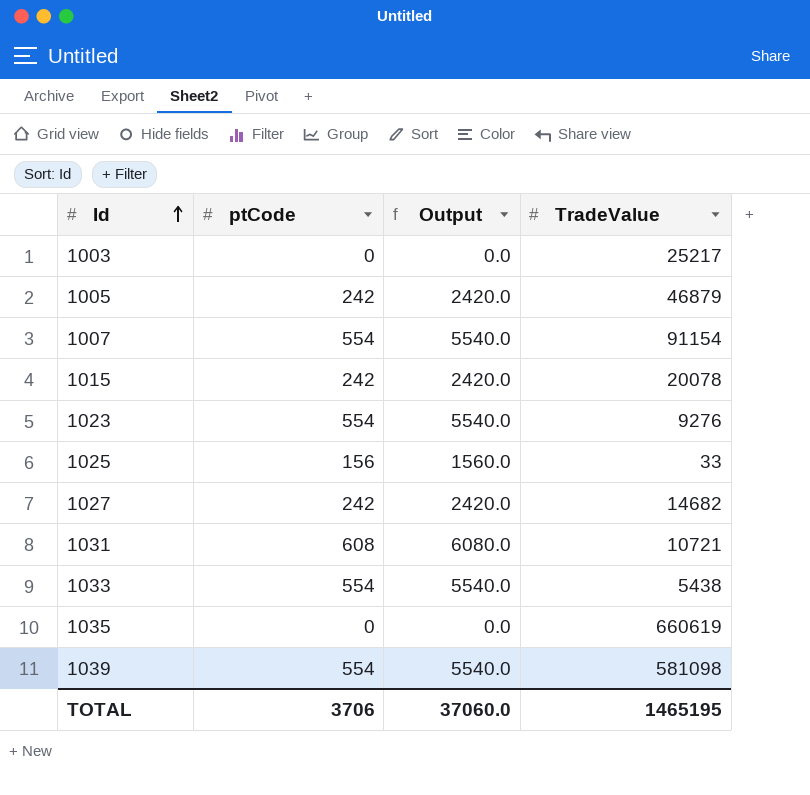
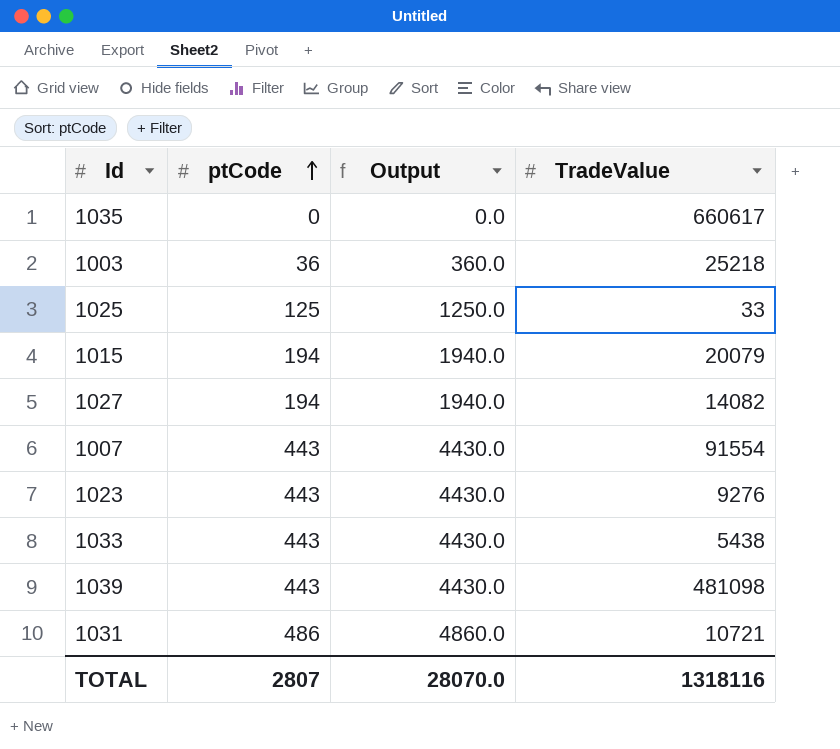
row order: Id ascending -> ptCode ascending
row 1005: 242 | 2420.0 | 46879 -> none
1035 | TradeValue: 660619 -> 660617
1003 | ptCode: 0 -> 36
1003 | Output: 0.0 -> 360.0
1003 | TradeValue: 25217 -> 25218
1025 | ptCode: 156 -> 125
1025 | Output: 1560.0 -> 1250.0
1015 | ptCode: 242 -> 194
1015 | Output: 2420.0 -> 1940.0
1015 | TradeValue: 20078 -> 20079
1027 | ptCode: 242 -> 194
1027 | Output: 2420.0 -> 1940.0
1027 | TradeValue: 14682 -> 14082
1007 | ptCode: 554 -> 443
1007 | Output: 5540.0 -> 4430.0
1007 | TradeValue: 91154 -> 91554
1023 | ptCode: 554 -> 443
1023 | Output: 5540.0 -> 4430.0
1033 | ptCode: 554 -> 443
1033 | Output: 5540.0 -> 4430.0
1039 | ptCode: 554 -> 443
1039 | Output: 5540.0 -> 4430.0
1039 | TradeValue: 581098 -> 481098
1031 | ptCode: 608 -> 486
1031 | Output: 6080.0 -> 4860.0
TOTAL | ptCode: 3706 -> 2807
TOTAL | Output: 37060.0 -> 28070.0
TOTAL | TradeValue: 1465195 -> 1318116

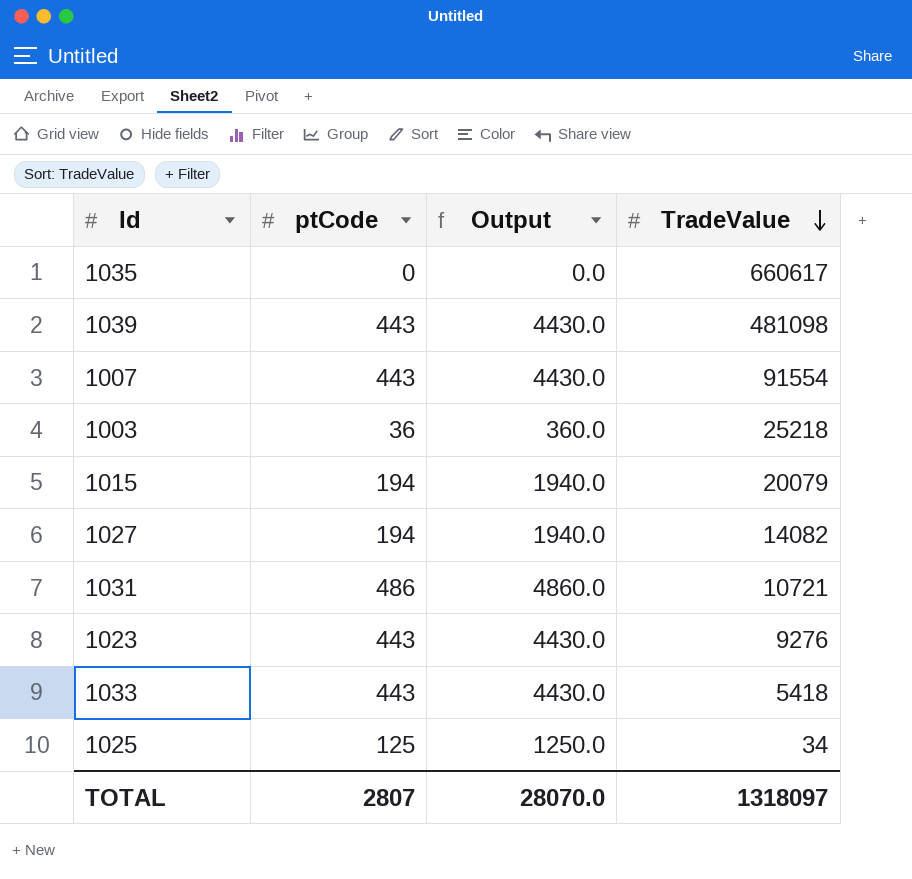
row order: ptCode ascending -> TradeValue descending
1033 | TradeValue: 5438 -> 5418
1025 | TradeValue: 33 -> 34
TOTAL | TradeValue: 1318116 -> 1318097

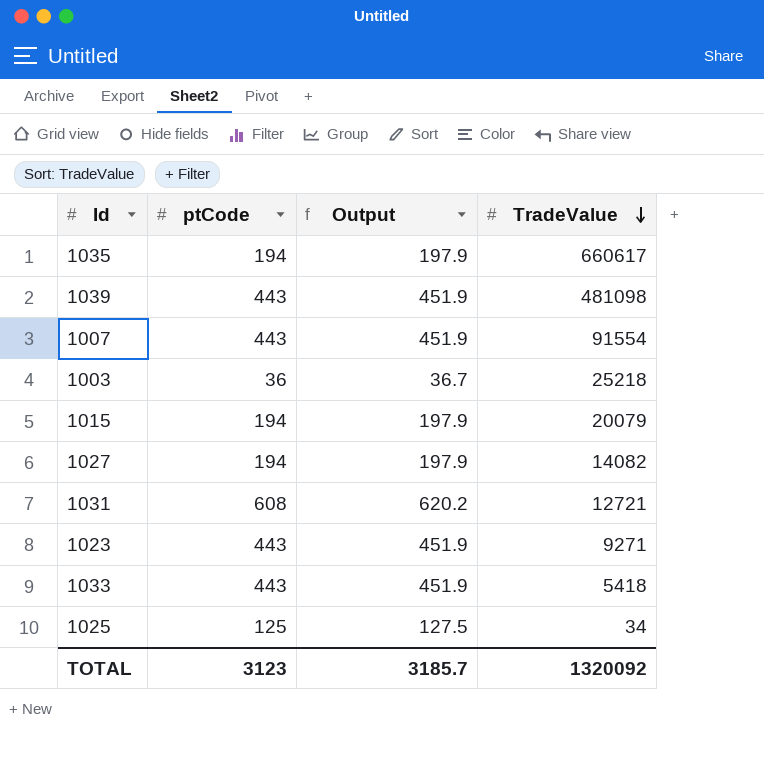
column Output | formula: [ptCode] * 10 -> [ptCode] * 1.02
1035 | ptCode: 0 -> 194
1031 | ptCode: 486 -> 608
1031 | TradeValue: 10721 -> 12721
1023 | TradeValue: 9276 -> 9271
TOTAL | ptCode: 2807 -> 3123
TOTAL | Output: 28070.0 -> 3185.7
TOTAL | TradeValue: 1318097 -> 1320092

